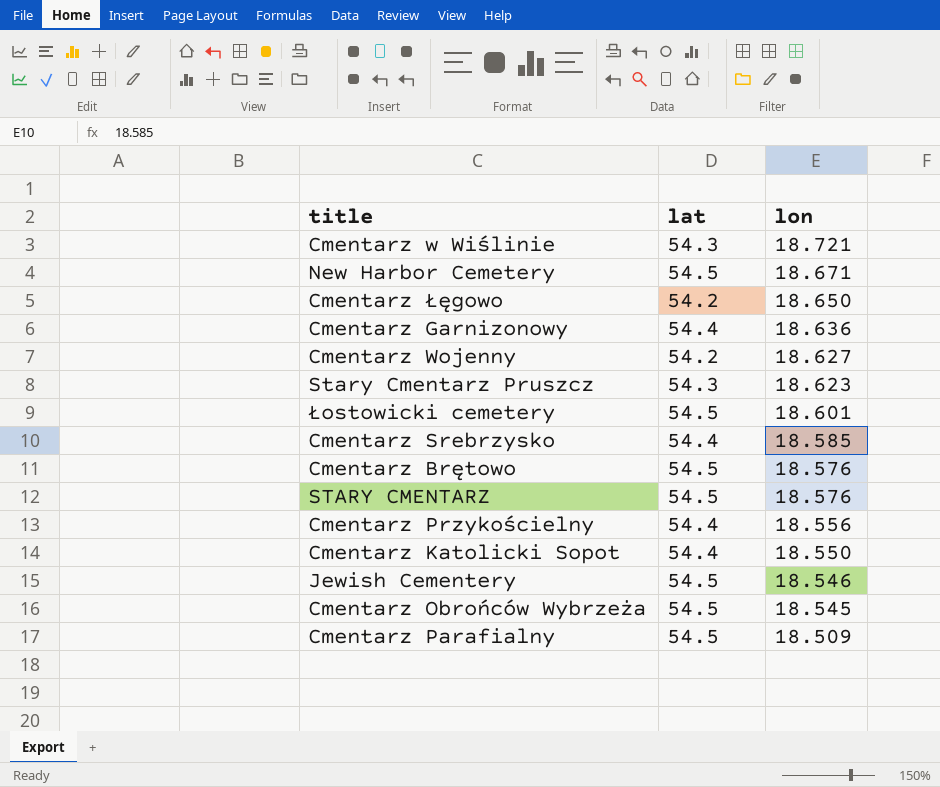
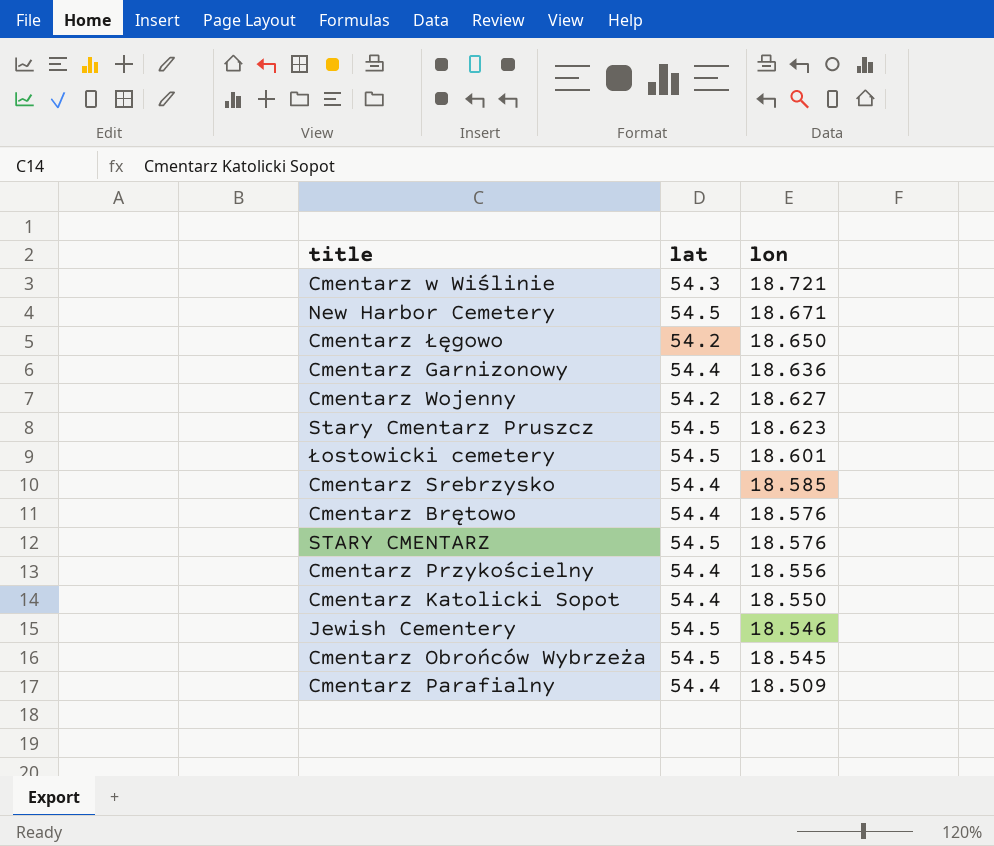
Stary Cmentarz Pruszcz | lat: 54.3 -> 54.5
Cmentarz Brętowo | lat: 54.5 -> 54.4
Cmentarz Parafialny | lat: 54.5 -> 54.4

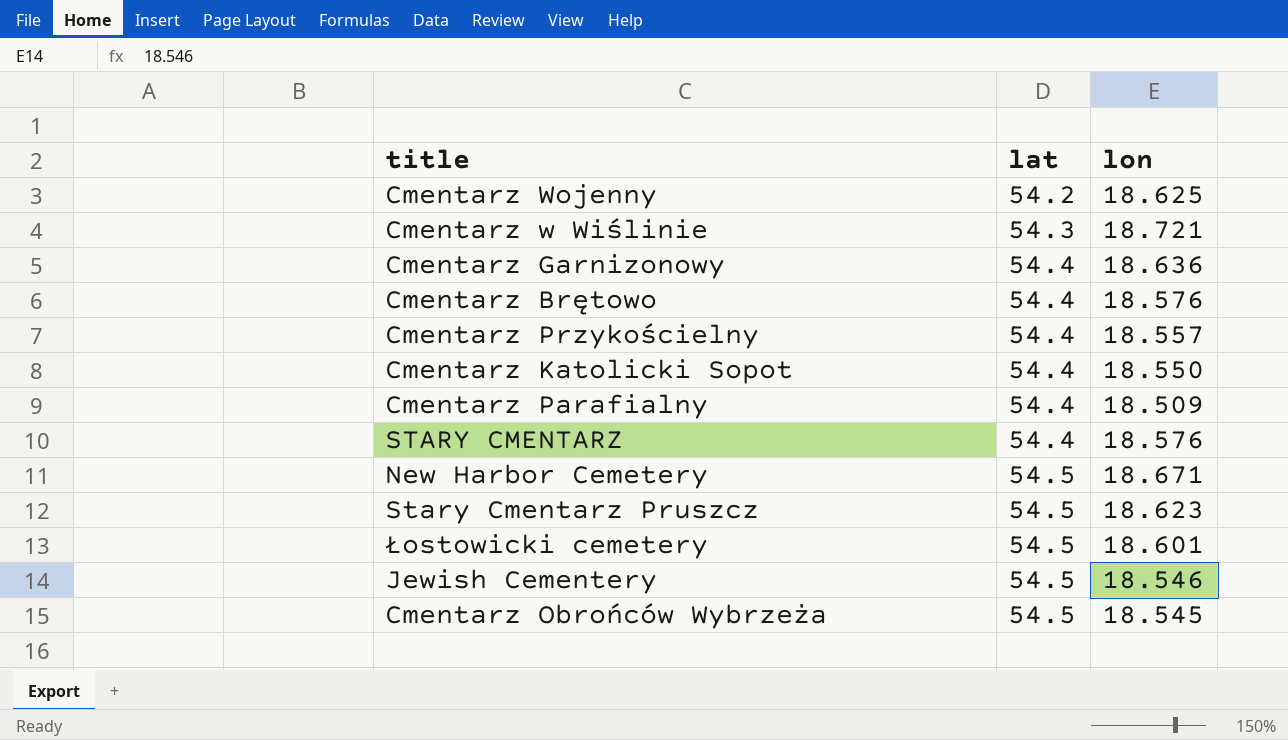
row order: lon descending -> lat ascending
row Cmentarz Łęgowo: 54.2 | 18.650 -> none
row Cmentarz Srebrzysko: 54.4 | 18.585 -> none
Cmentarz Wojenny | lon: 18.627 -> 18.625
Cmentarz Przykościelny | lon: 18.556 -> 18.557
STARY CMENTARZ | lat: 54.5 -> 54.4

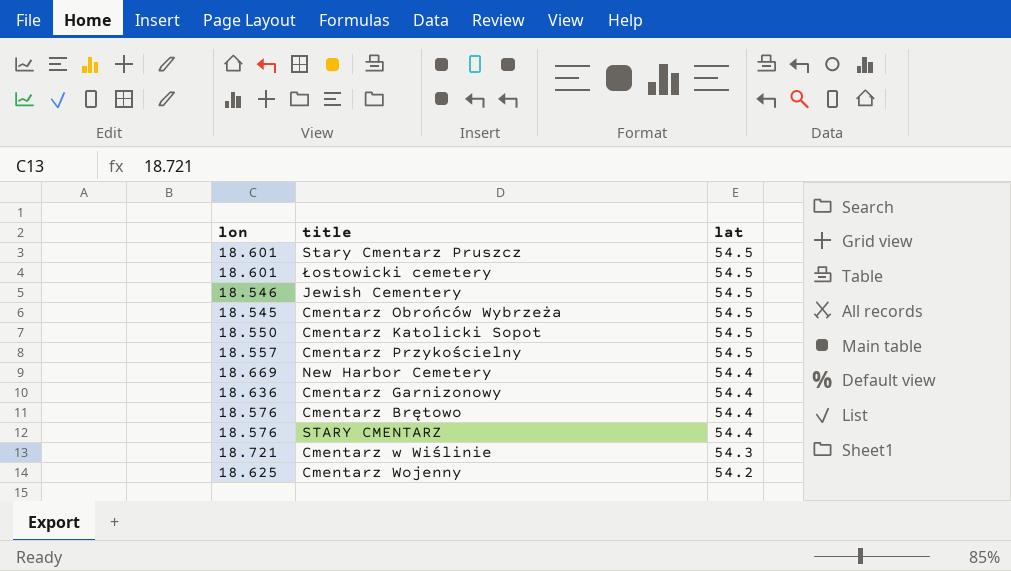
row order: lat ascending -> lat descending
column lon | position: 3 -> 1
row Cmentarz Parafialny: 54.4 | 18.509 -> none
Stary Cmentarz Pruszcz | lon: 18.623 -> 18.601
Cmentarz Katolicki Sopot | lat: 54.4 -> 54.5
Cmentarz Przykościelny | lat: 54.4 -> 54.5
New Harbor Cemetery | lon: 18.671 -> 18.669
New Harbor Cemetery | lat: 54.5 -> 54.4

